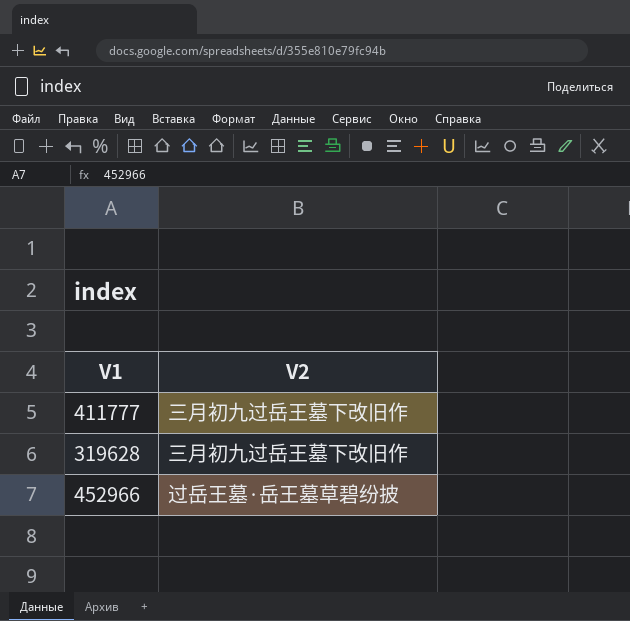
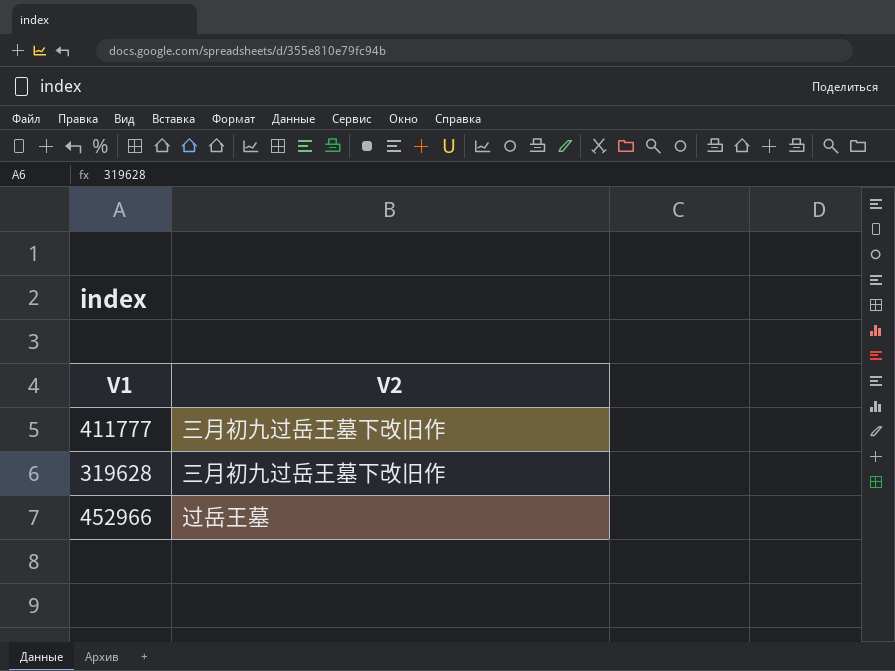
452966 | V2: 过岳王墓·岳王墓草碧纷披 -> 过岳王墓

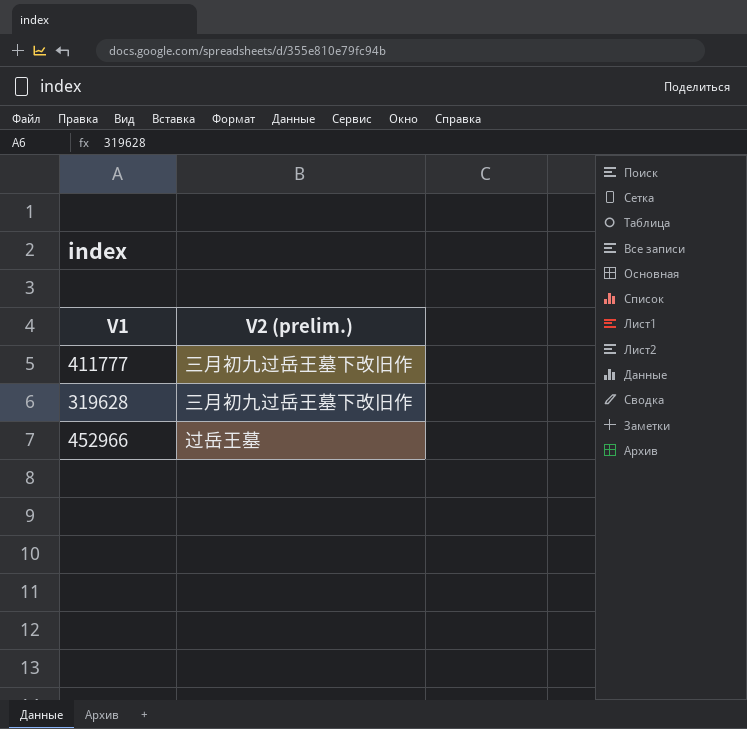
column name: V2 -> V2 (prelim.)

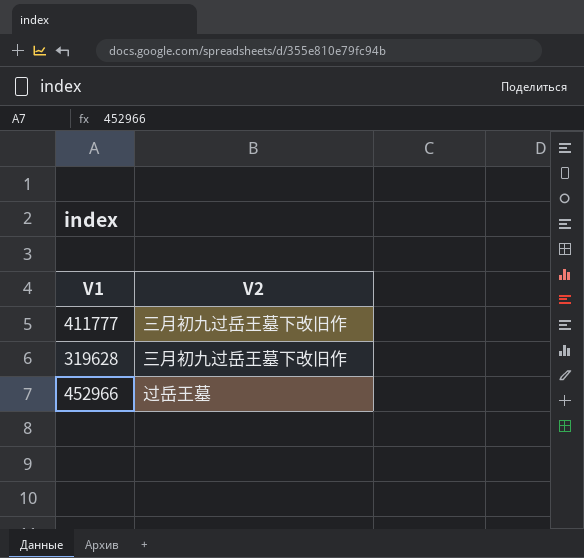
column name: V2 (prelim.) -> V2

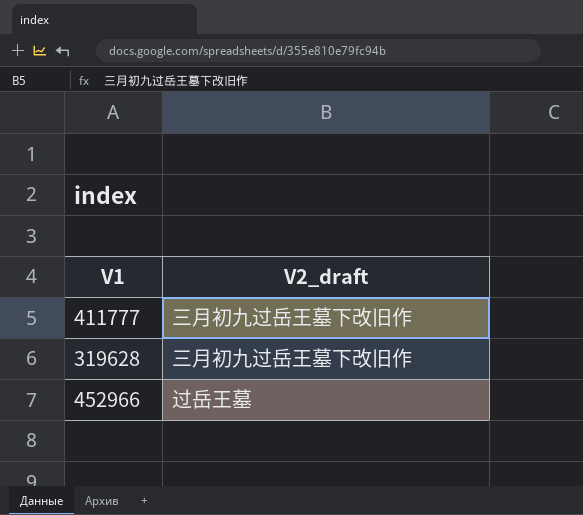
column name: V2 -> V2_draft

